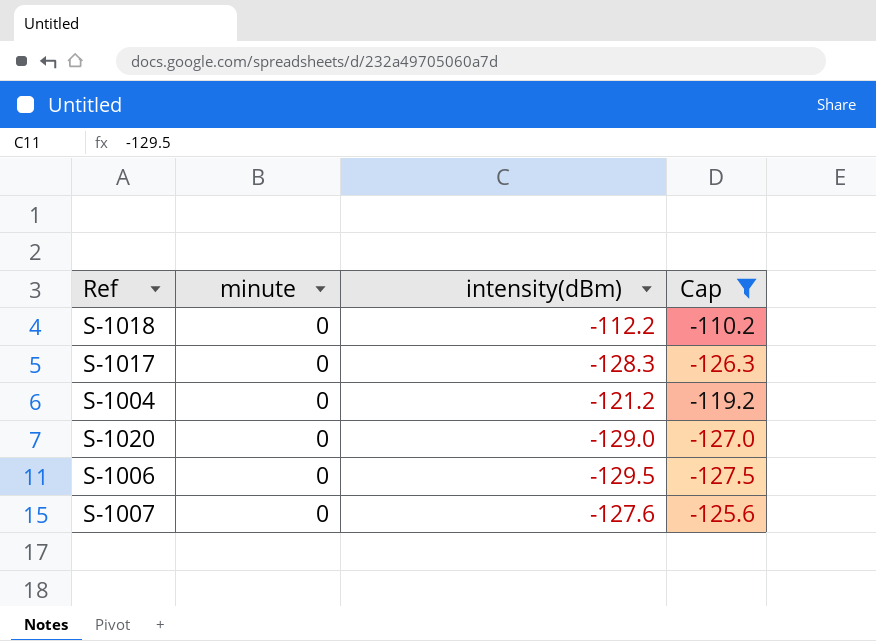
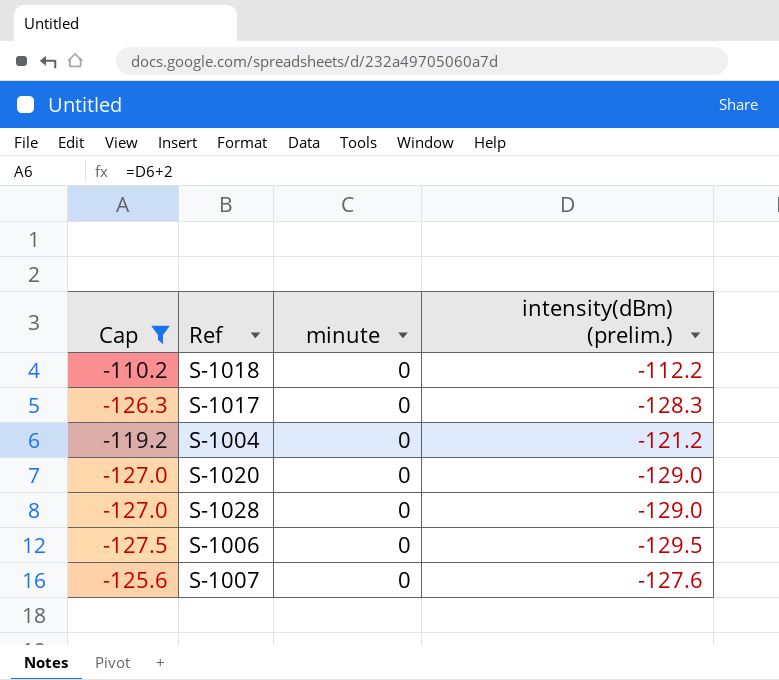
column Cap | position: 4 -> 1
column name: intensity(dBm) -> intensity(dBm) (prelim.)
row S-1028: none -> -127.0 | 0 | -129.0

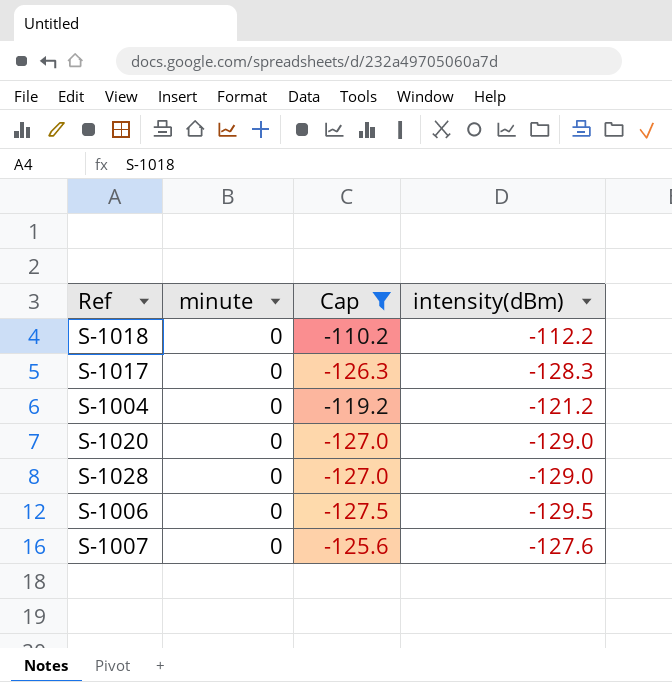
column Cap | position: 1 -> 3
column name: intensity(dBm) (prelim.) -> intensity(dBm)

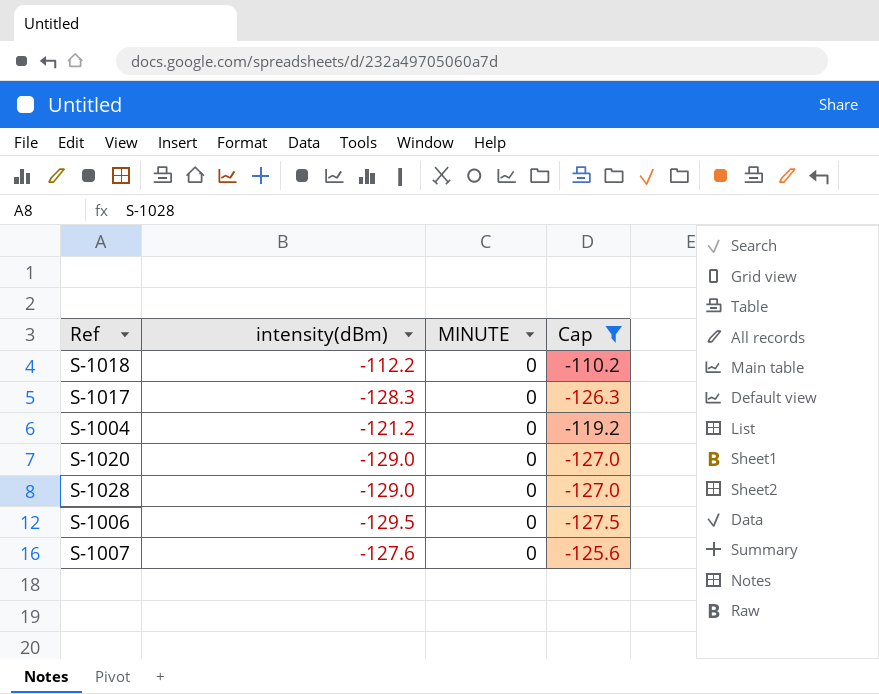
column intensity(dBm) | position: 4 -> 2
column name: minute -> MINUTE

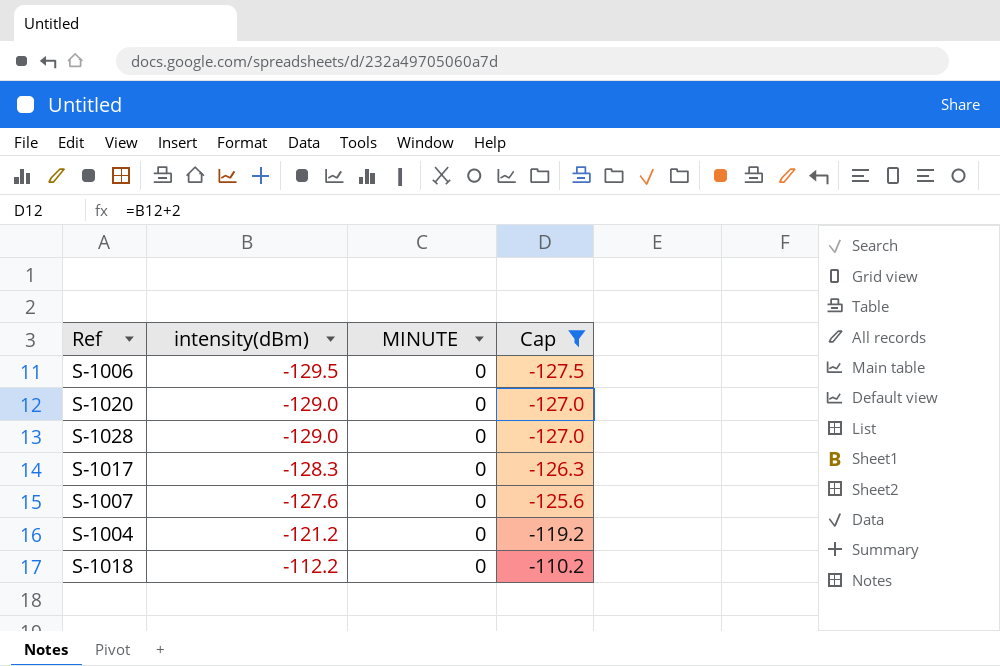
row order: none -> intensity(dBm) ascending

